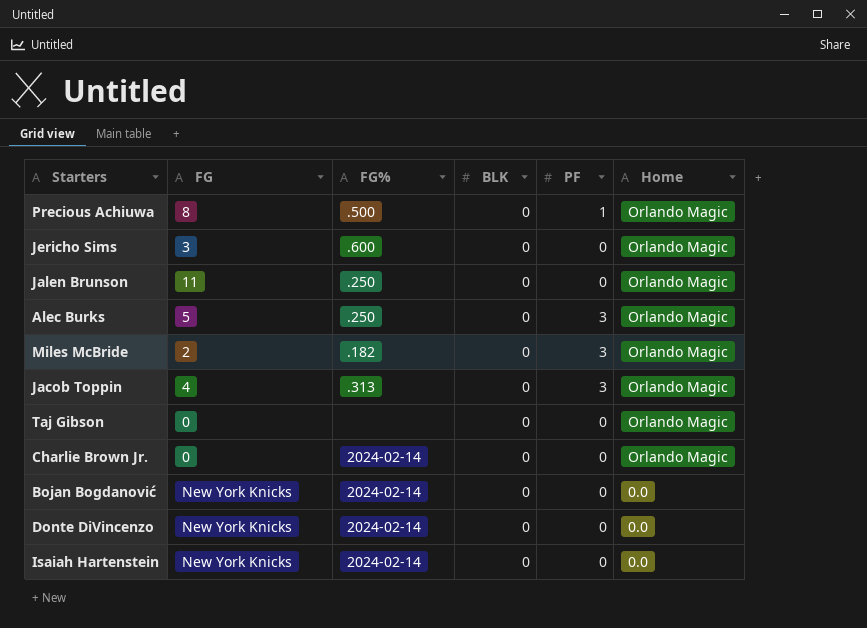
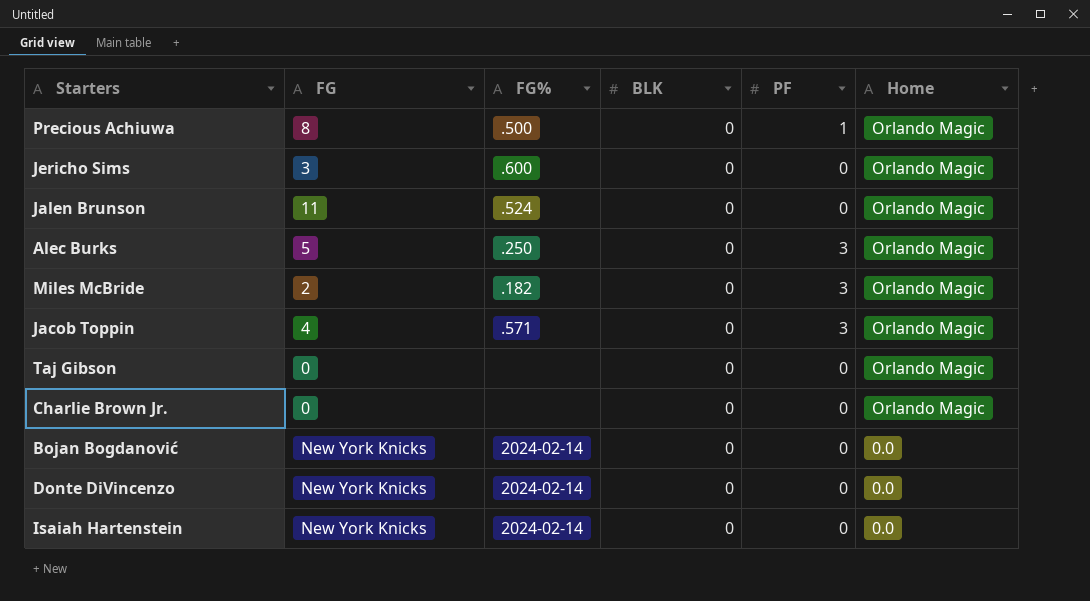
Jalen Brunson | FG%: .250 -> .524
Jacob Toppin | FG%: .313 -> .571
Charlie Brown Jr. | FG%: 2024-02-14 -> none

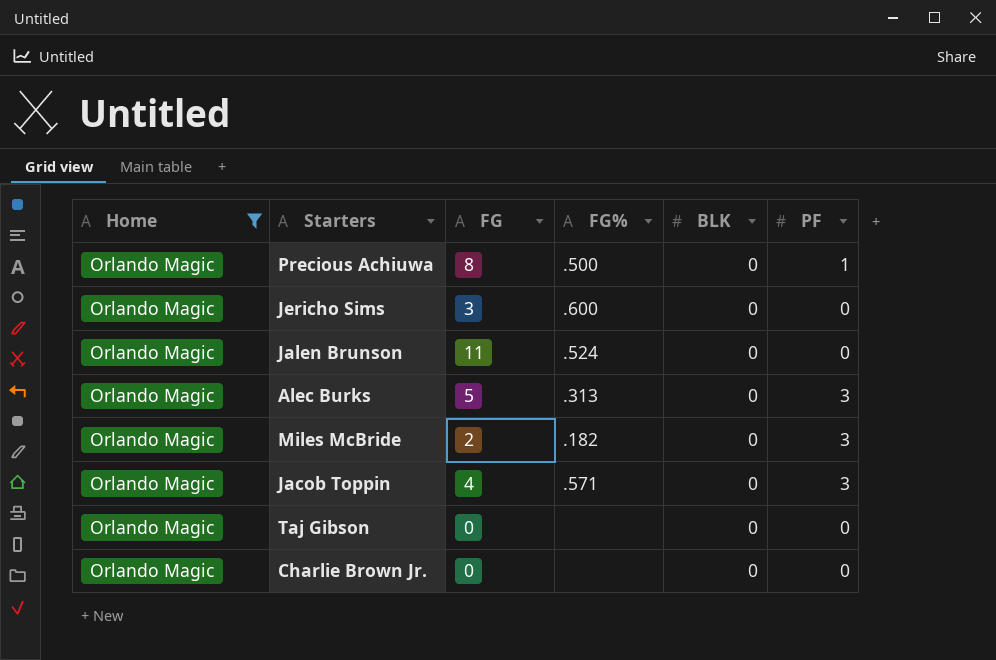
filter: none -> Home = Orlando Magic
column Home | position: 6 -> 1
Alec Burks | FG%: .250 -> .313

